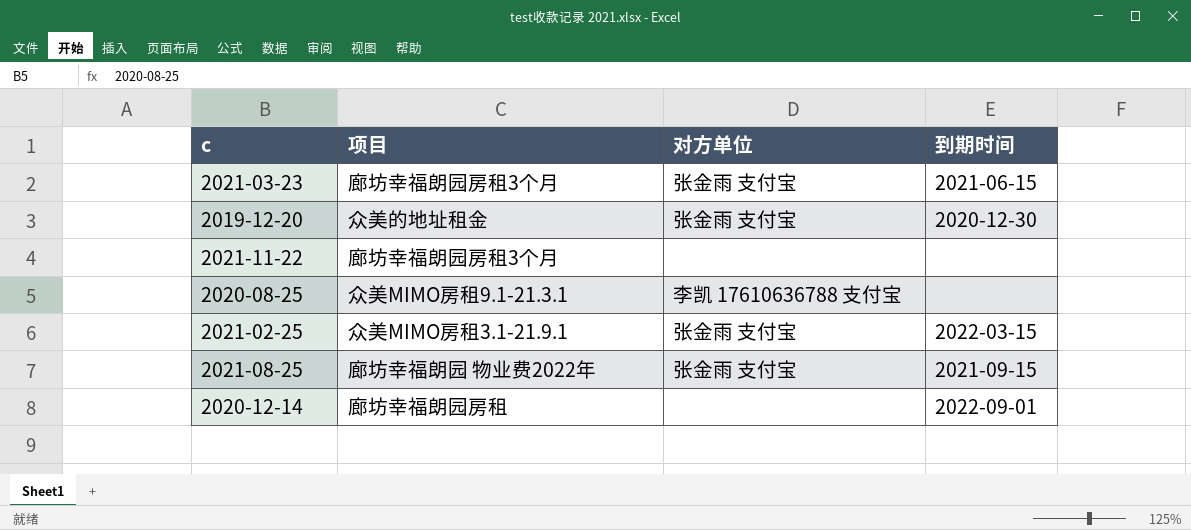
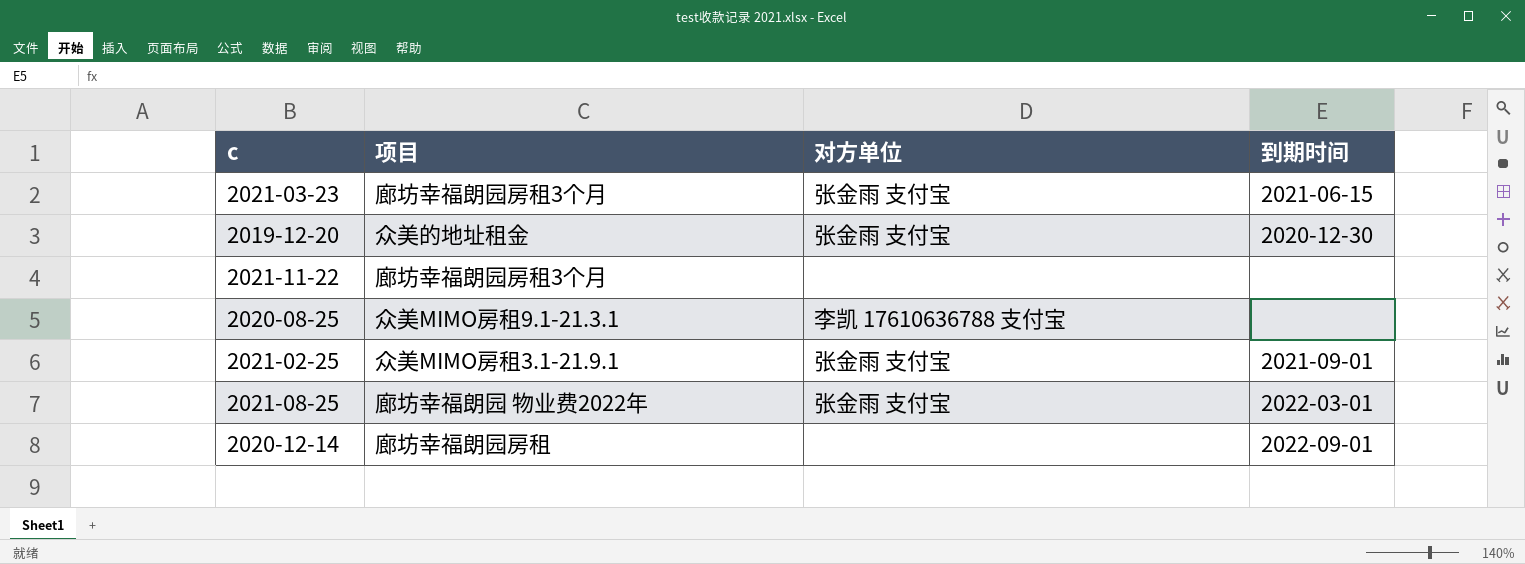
2021-02-25 | 到期时间: 2022-03-15 -> 2021-09-01
2021-08-25 | 到期时间: 2021-09-15 -> 2022-03-01

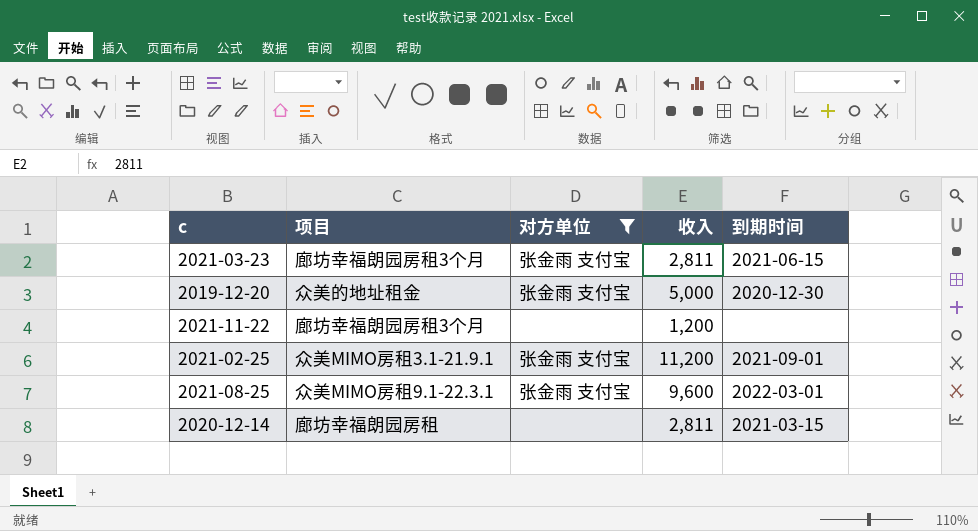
filter: none -> 对方单位 != 李凯 17610636788 支付宝
column 收入 | position: none -> 4
2021-08-25 | 项目: 廊坊幸福朗园 物业费2022年 -> 众美MIMO房租9.1-22.3.1
2020-12-14 | 到期时间: 2022-09-01 -> 2021-03-15

